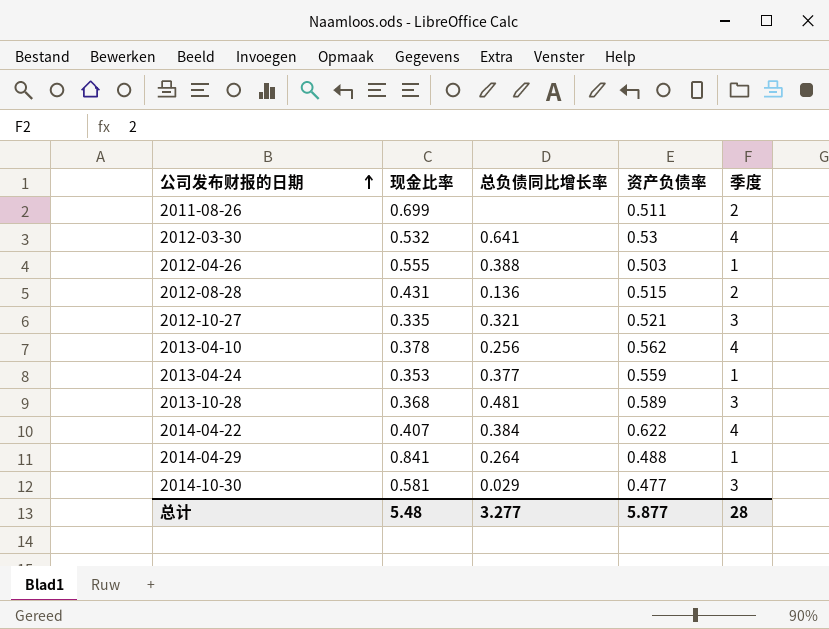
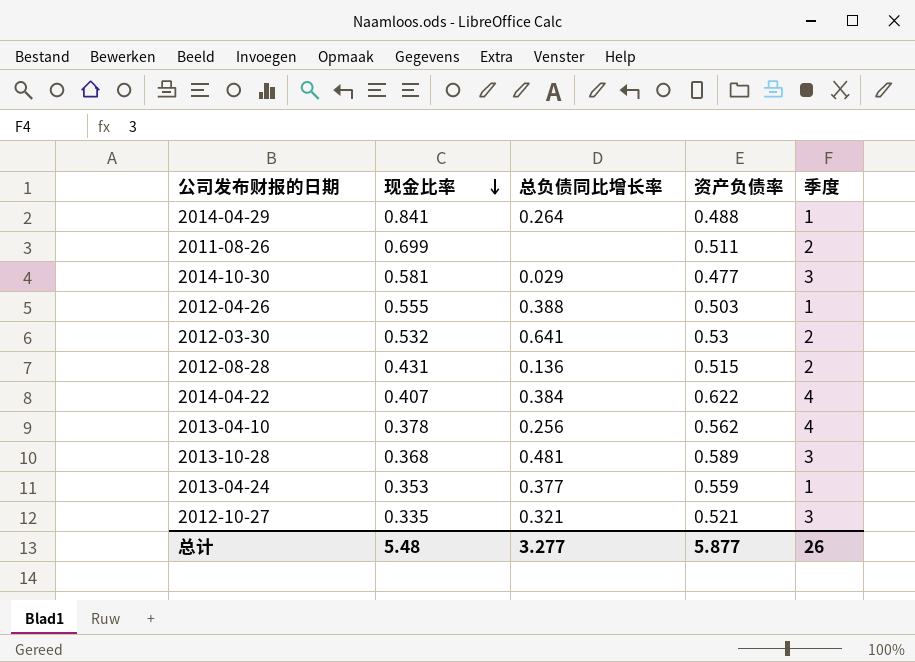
row order: 公司发布财报的日期 ascending -> 现金比率 descending
2012-03-30 | 季度: 4 -> 2
总计 | 季度: 28 -> 26

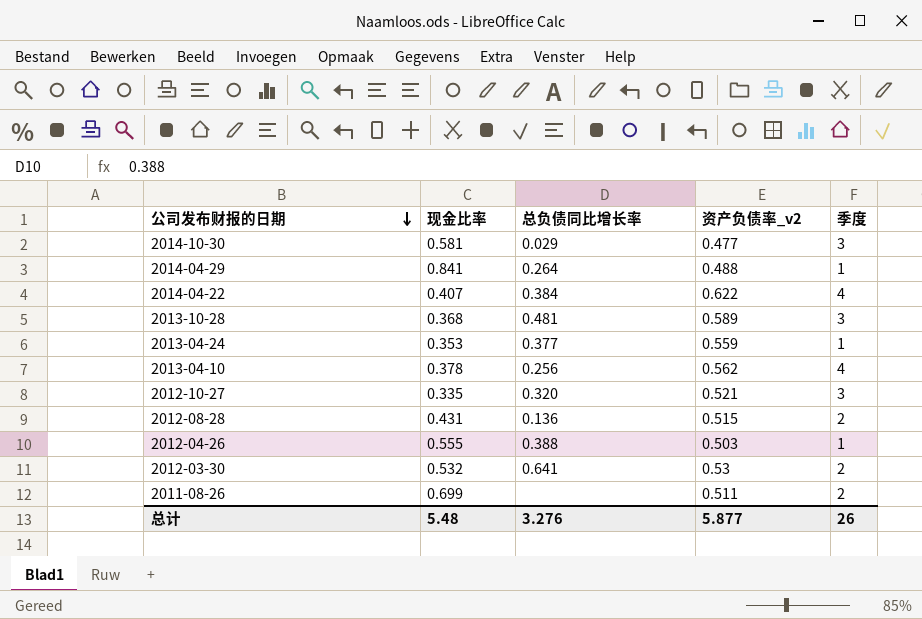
row order: 现金比率 descending -> 公司发布财报的日期 descending
column name: 资产负债率 -> 资产负债率_v2
2012-10-27 | 总负债同比增长率: 0.321 -> 0.320
总计 | 总负债同比增长率: 3.277 -> 3.276

